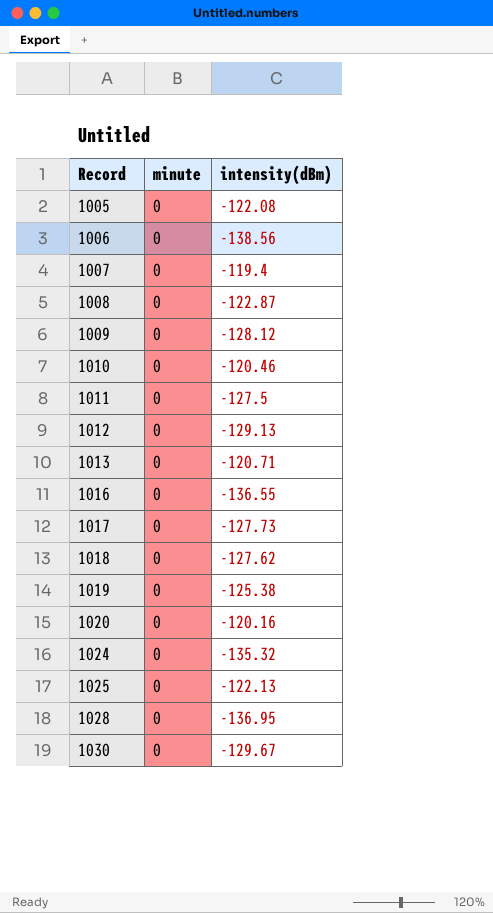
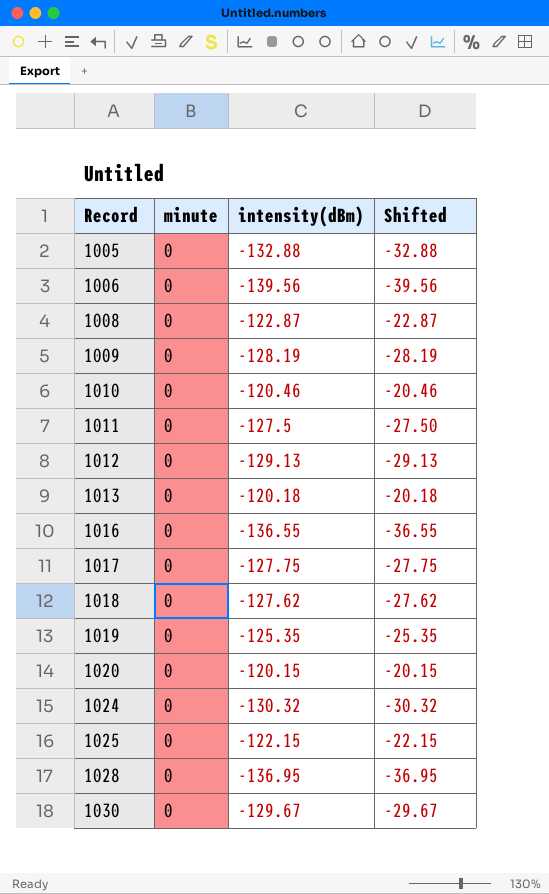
column Shifted | formula: none -> [intensity(dBm)] + 100
row 1007: 0 | -119.4 -> none
1005 | intensity(dBm): -122.08 -> -132.88
1006 | intensity(dBm): -138.56 -> -139.56
1009 | intensity(dBm): -128.12 -> -128.19
1013 | intensity(dBm): -120.71 -> -120.18
1017 | intensity(dBm): -127.73 -> -127.75
1019 | intensity(dBm): -125.38 -> -125.35
1020 | intensity(dBm): -120.16 -> -120.15
1024 | intensity(dBm): -135.32 -> -130.32
1025 | intensity(dBm): -122.13 -> -122.15

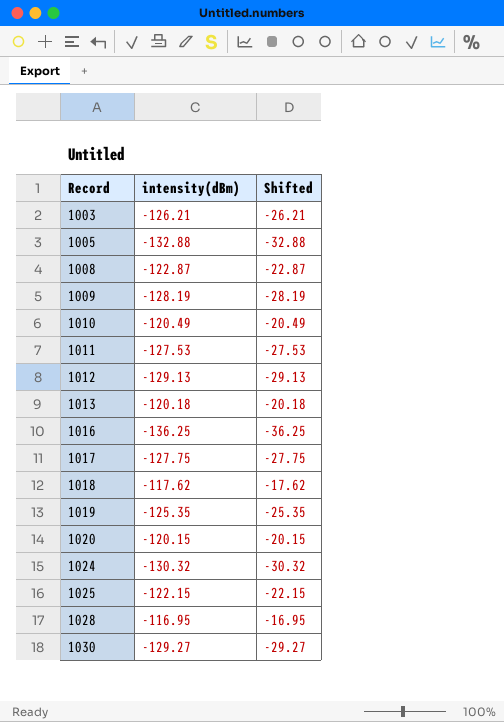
column minute | position: 2 -> none
row 1006: 0 | -139.56 | -39.56 -> none
row 1003: none -> -126.21 | -26.21
1010 | intensity(dBm): -120.46 -> -120.49
1010 | Shifted: -20.46 -> -20.49
1011 | intensity(dBm): -127.5 -> -127.53
1011 | Shifted: -27.50 -> -27.53
1016 | intensity(dBm): -136.55 -> -136.25
1016 | Shifted: -36.55 -> -36.25
1018 | intensity(dBm): -127.62 -> -117.62
1018 | Shifted: -27.62 -> -17.62
1028 | intensity(dBm): -136.95 -> -116.95
1028 | Shifted: -36.95 -> -16.95
1030 | intensity(dBm): -129.67 -> -129.27
1030 | Shifted: -29.67 -> -29.27

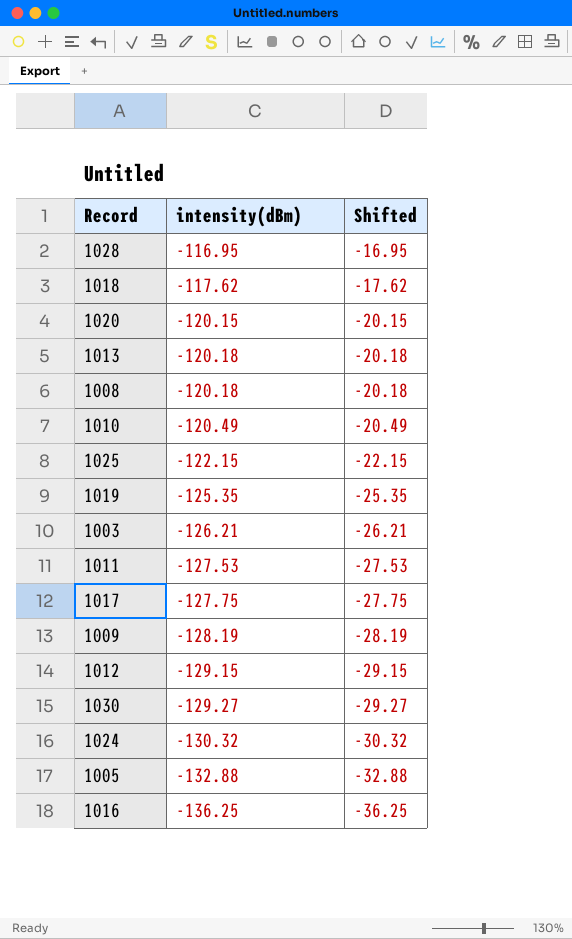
row order: Record ascending -> intensity(dBm) descending
1008 | intensity(dBm): -122.87 -> -120.18
1008 | Shifted: -22.87 -> -20.18
1012 | intensity(dBm): -129.13 -> -129.15
1012 | Shifted: -29.13 -> -29.15

